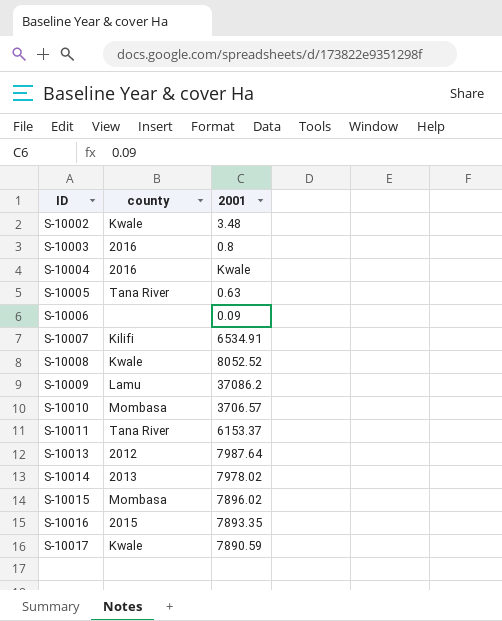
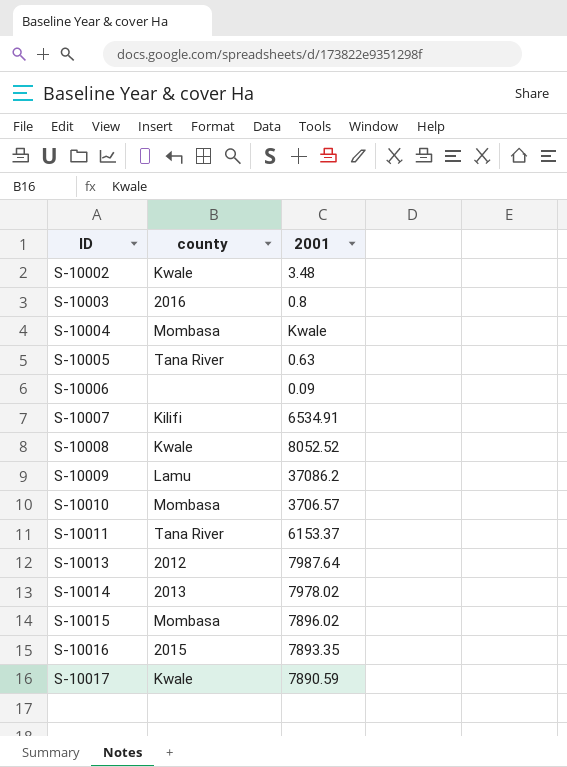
S-10004 | county: 2016 -> Mombasa

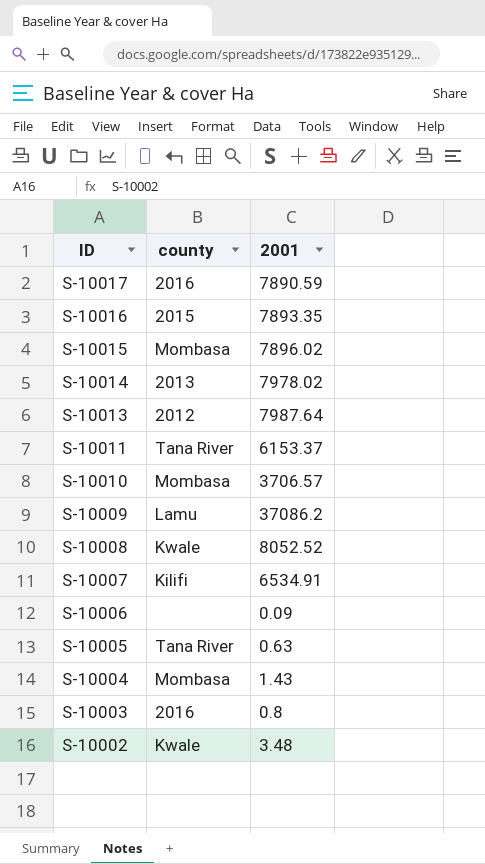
row order: ID ascending -> ID descending
S-10017 | county: Kwale -> 2016
S-10004 | 2001: Kwale -> 1.43

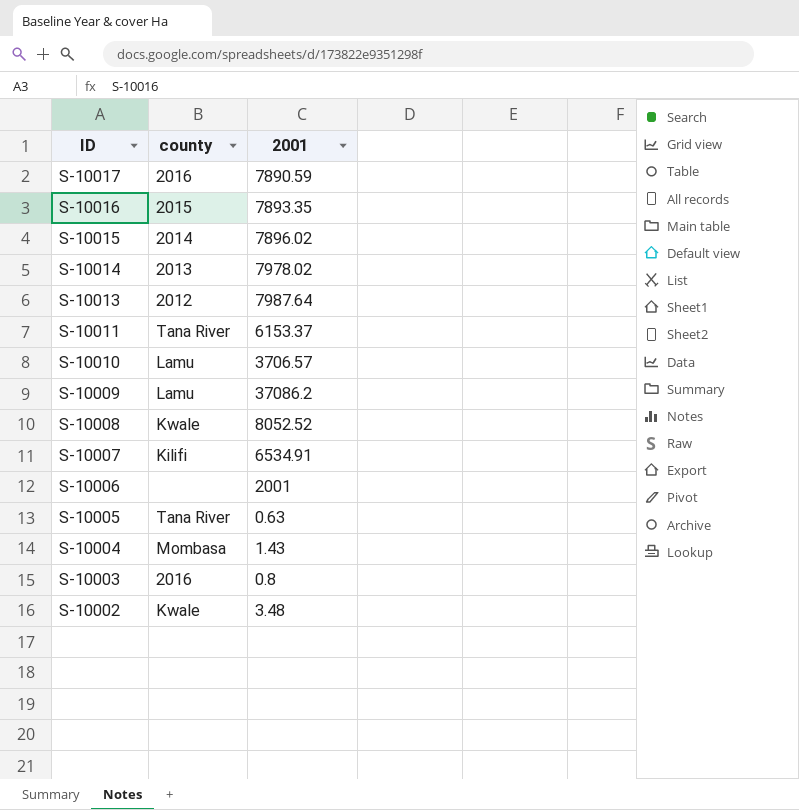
S-10015 | county: Mombasa -> 2014
S-10010 | county: Mombasa -> Lamu
S-10006 | 2001: 0.09 -> 2001

